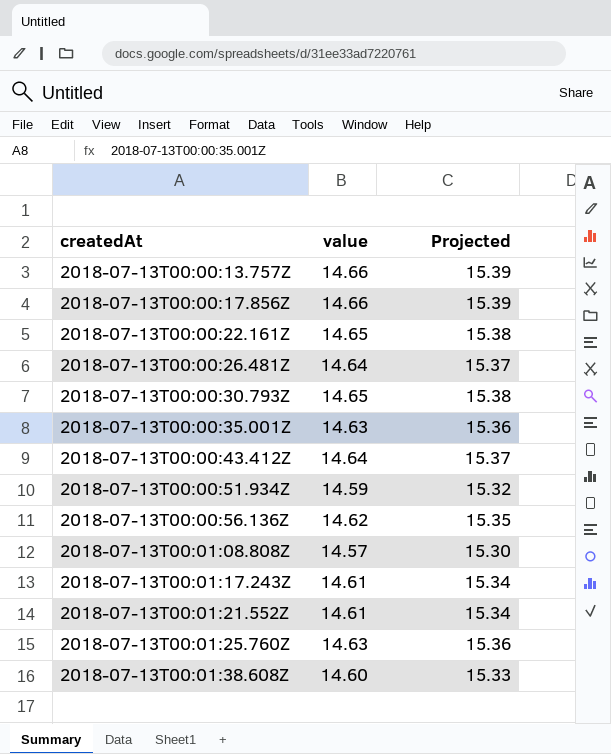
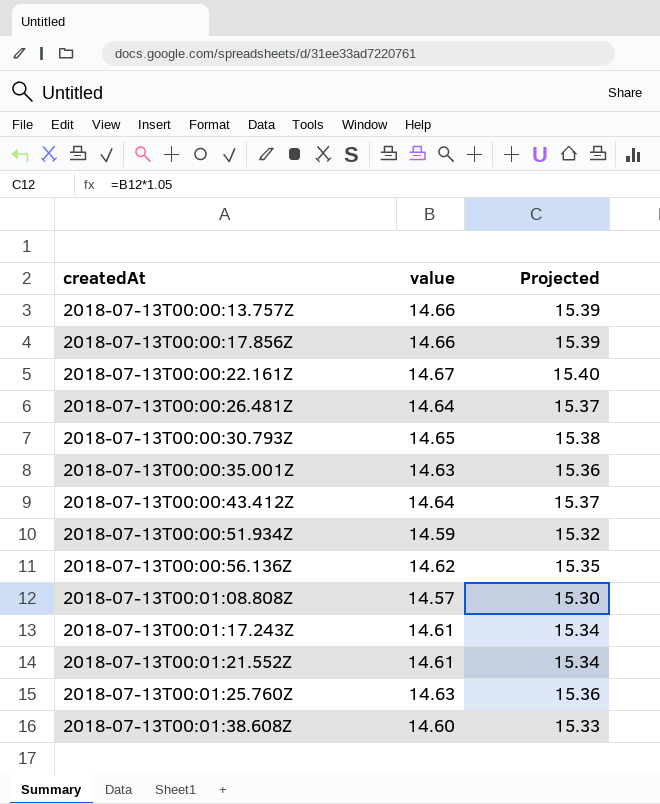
2018-07-13T00:00:22.161Z | value: 14.65 -> 14.67
2018-07-13T00:00:22.161Z | Projected: 15.38 -> 15.40

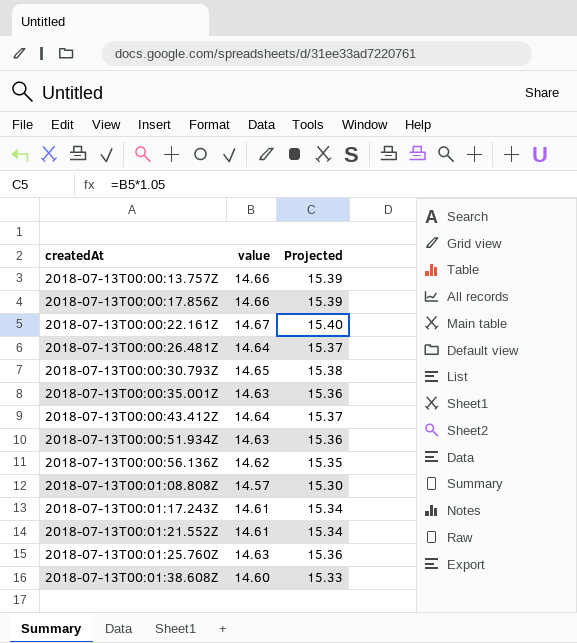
2018-07-13T00:00:51.934Z | value: 14.59 -> 14.63
2018-07-13T00:00:51.934Z | Projected: 15.32 -> 15.36

